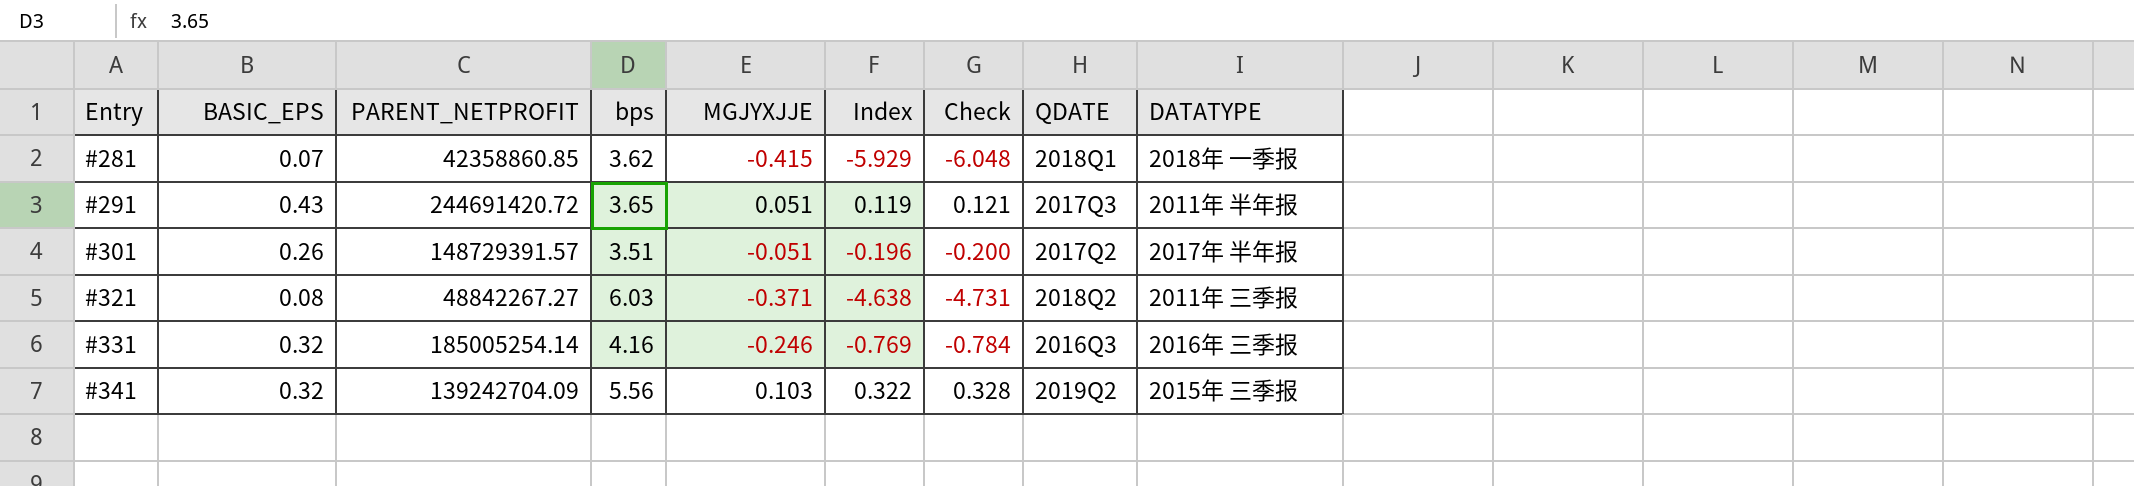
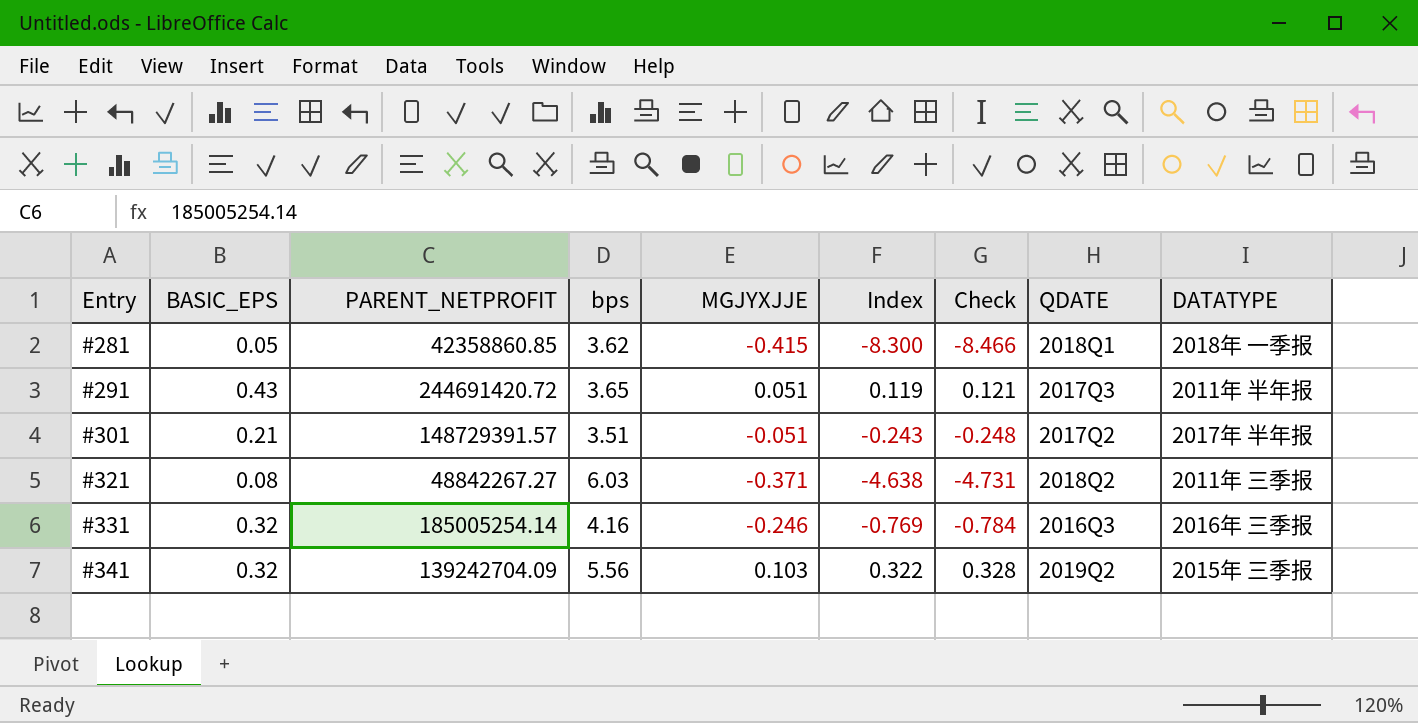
#281 | BASIC_EPS: 0.07 -> 0.05
#281 | Index: -5.929 -> -8.300
#281 | Check: -6.048 -> -8.466
#301 | BASIC_EPS: 0.26 -> 0.21
#301 | Index: -0.196 -> -0.243
#301 | Check: -0.200 -> -0.248

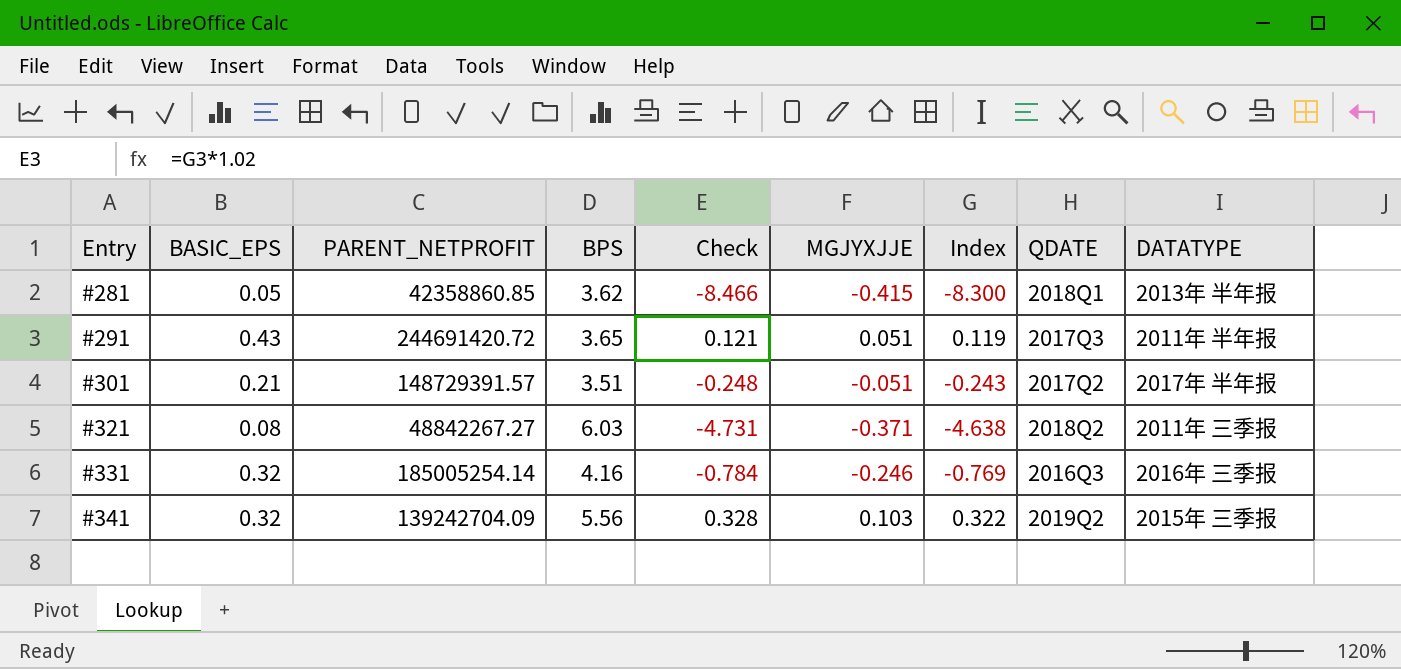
column name: bps -> BPS
column Check | position: 7 -> 5
#281 | DATATYPE: 2018年 一季报 -> 2013年 半年报

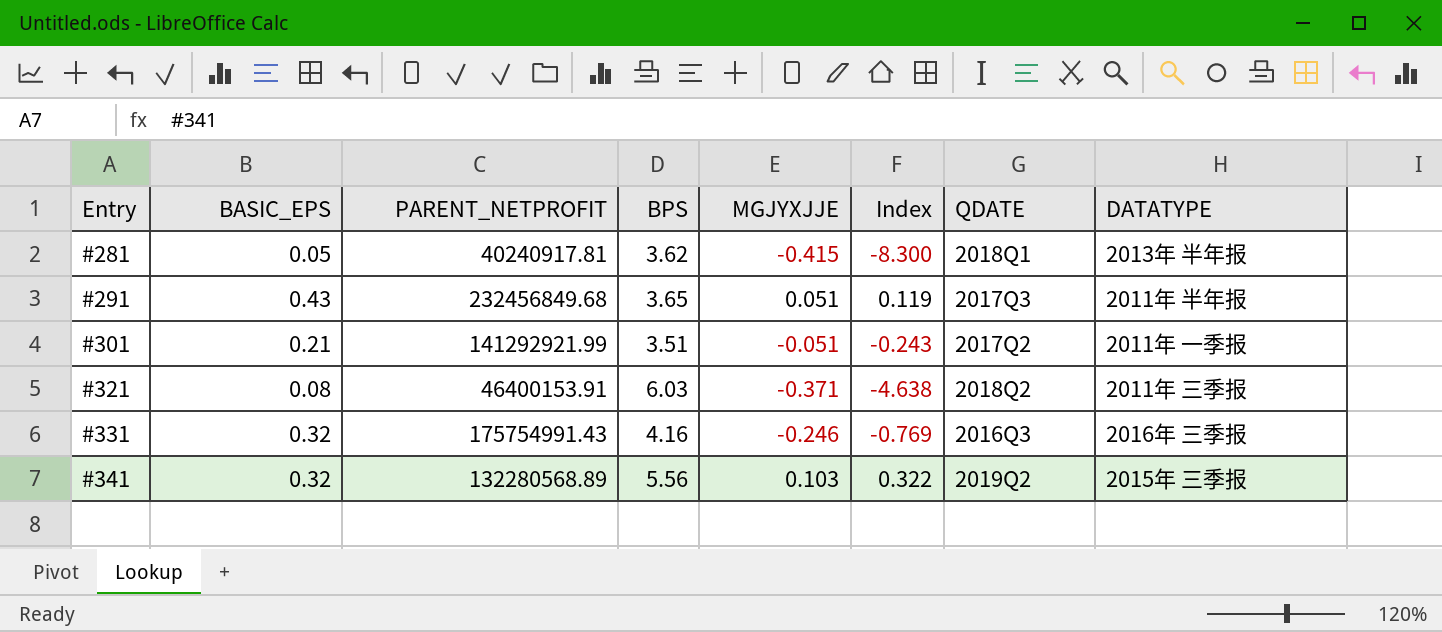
column Check | formula: [Index] * 1.02 -> none
#281 | PARENT_NETPROFIT: 42358860.85 -> 40240917.81
#291 | PARENT_NETPROFIT: 244691420.72 -> 232456849.68
#301 | PARENT_NETPROFIT: 148729391.57 -> 141292921.99
#301 | DATATYPE: 2017年 半年报 -> 2011年 一季报
#321 | PARENT_NETPROFIT: 48842267.27 -> 46400153.91
#331 | PARENT_NETPROFIT: 185005254.14 -> 175754991.43
#341 | PARENT_NETPROFIT: 139242704.09 -> 132280568.89

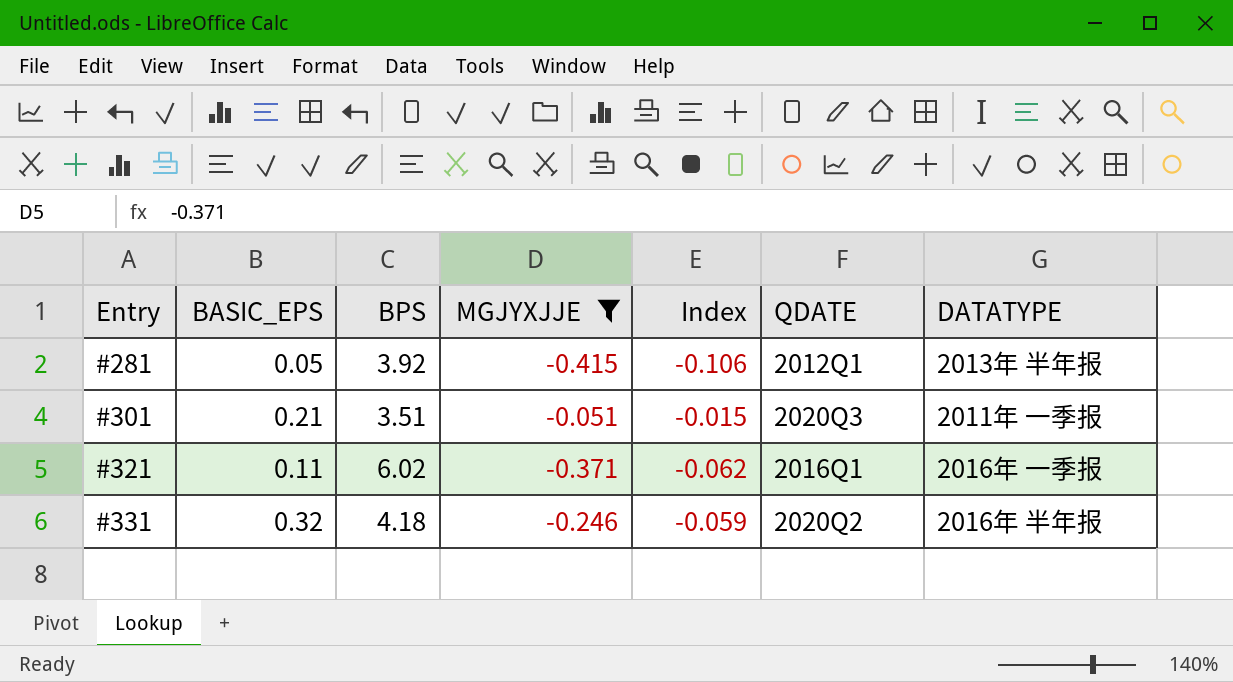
filter: none -> MGJYXJJE <= -0.051
column PARENT_NETPROFIT | position: 3 -> none
column Index | formula: [MGJYXJJE] / [BASIC_EPS] -> [MGJYXJJE] / [BPS]
#281 | BPS: 3.62 -> 3.92
#281 | QDATE: 2018Q1 -> 2012Q1
#301 | QDATE: 2017Q2 -> 2020Q3
#321 | BASIC_EPS: 0.08 -> 0.11
#321 | BPS: 6.03 -> 6.02
#321 | QDATE: 2018Q2 -> 2016Q1
#321 | DATATYPE: 2011年 三季报 -> 2016年 一季报
#331 | BPS: 4.16 -> 4.18
#331 | QDATE: 2016Q3 -> 2020Q2
#331 | DATATYPE: 2016年 三季报 -> 2016年 半年报

